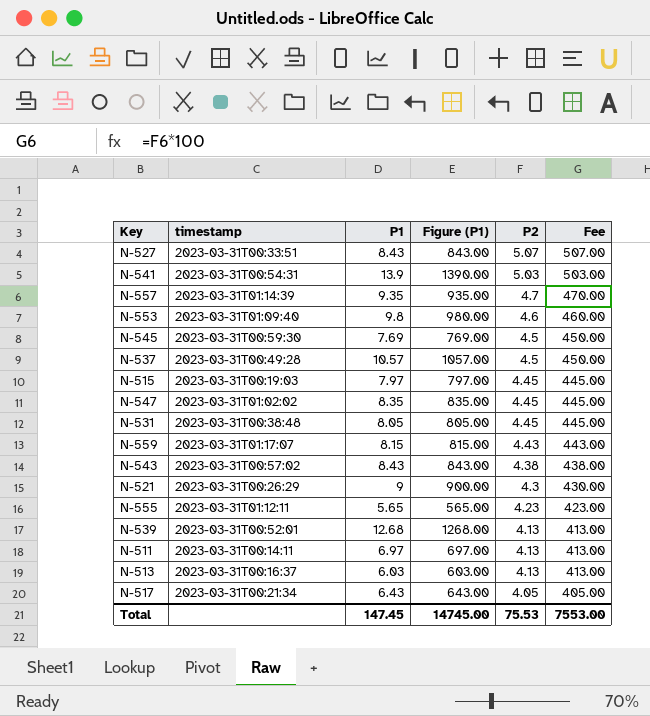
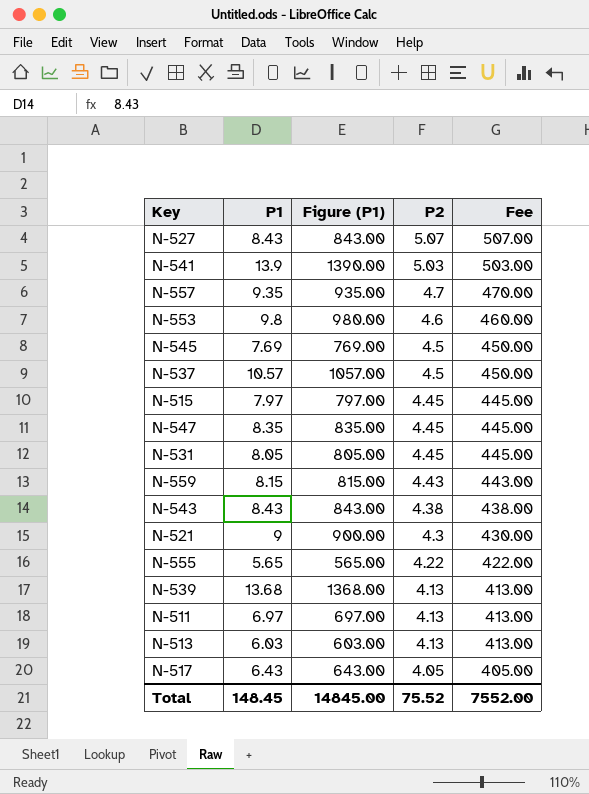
column timestamp | position: 2 -> none
N-555 | P2: 4.23 -> 4.22
N-555 | Fee: 423.00 -> 422.00
N-539 | P1: 12.68 -> 13.68
N-539 | Figure (P1): 1268.00 -> 1368.00
Total | P1: 147.45 -> 148.45
Total | Figure (P1): 14745.00 -> 14845.00
Total | P2: 75.53 -> 75.52
Total | Fee: 7553.00 -> 7552.00

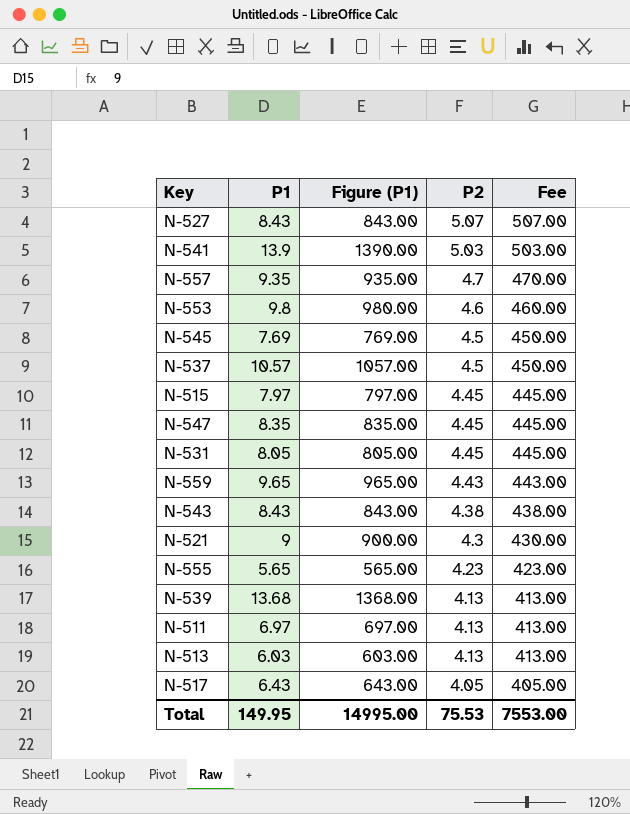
N-559 | P1: 8.15 -> 9.65
N-559 | Figure (P1): 815.00 -> 965.00
N-555 | P2: 4.22 -> 4.23
N-555 | Fee: 422.00 -> 423.00
Total | P1: 148.45 -> 149.95
Total | Figure (P1): 14845.00 -> 14995.00
Total | P2: 75.52 -> 75.53
Total | Fee: 7552.00 -> 7553.00

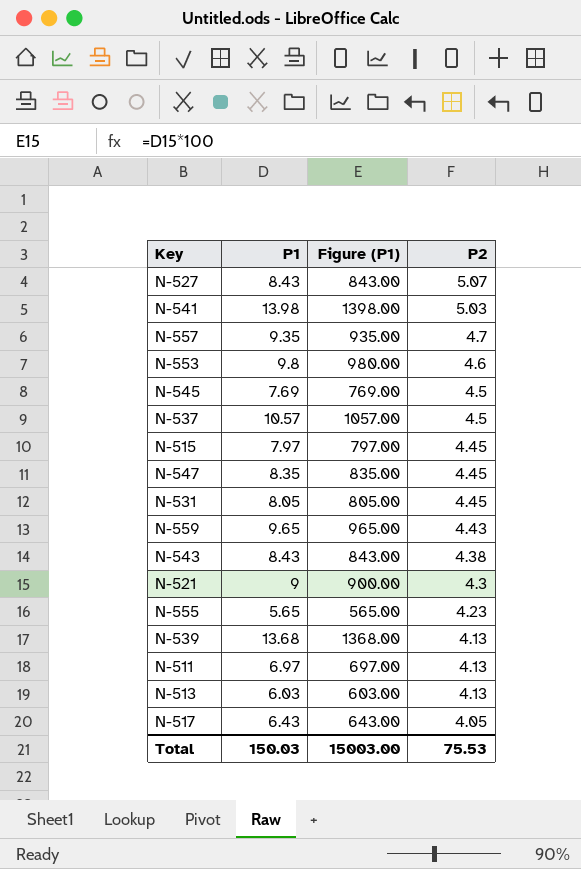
column Fee | formula: [P2] * 100 -> none
N-541 | P1: 13.9 -> 13.98
N-541 | Figure (P1): 1390.00 -> 1398.00
Total | P1: 149.95 -> 150.03
Total | Figure (P1): 14995.00 -> 15003.00

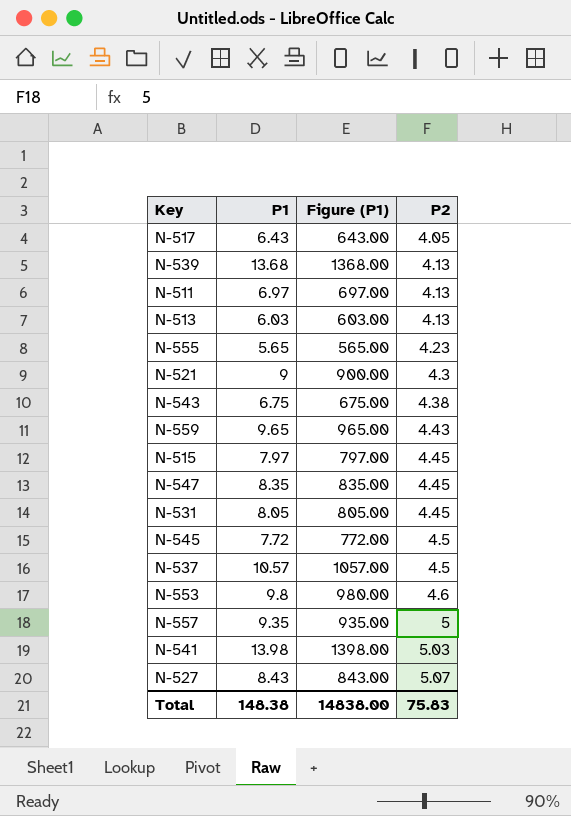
row order: P2 descending -> P2 ascending
N-543 | P1: 8.43 -> 6.75
N-543 | Figure (P1): 843.00 -> 675.00
N-545 | P1: 7.69 -> 7.72
N-545 | Figure (P1): 769.00 -> 772.00
N-557 | P2: 4.7 -> 5
Total | P1: 150.03 -> 148.38
Total | Figure (P1): 15003.00 -> 14838.00
Total | P2: 75.53 -> 75.83

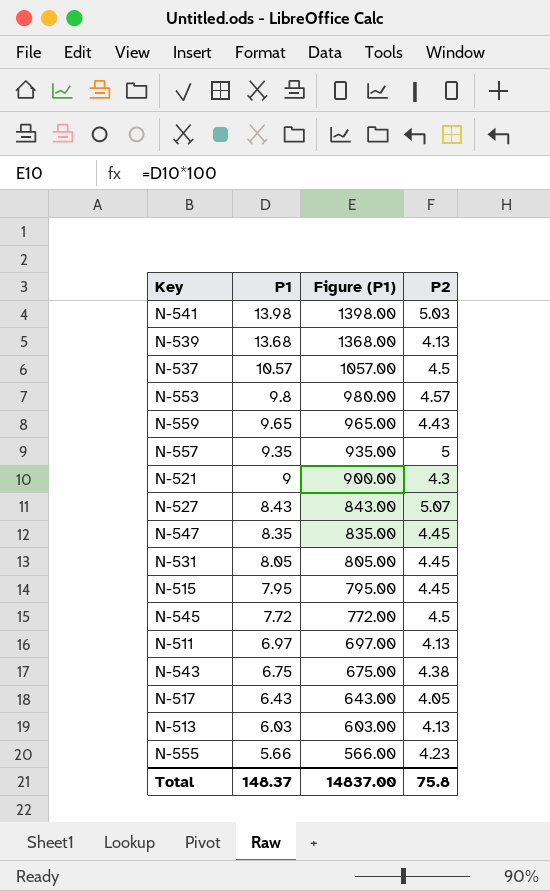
row order: P2 ascending -> P1 descending
N-553 | P2: 4.6 -> 4.57
N-515 | P1: 7.97 -> 7.95
N-515 | Figure (P1): 797.00 -> 795.00
N-555 | P1: 5.65 -> 5.66
N-555 | Figure (P1): 565.00 -> 566.00
Total | P1: 148.38 -> 148.37
Total | Figure (P1): 14838.00 -> 14837.00
Total | P2: 75.83 -> 75.8

